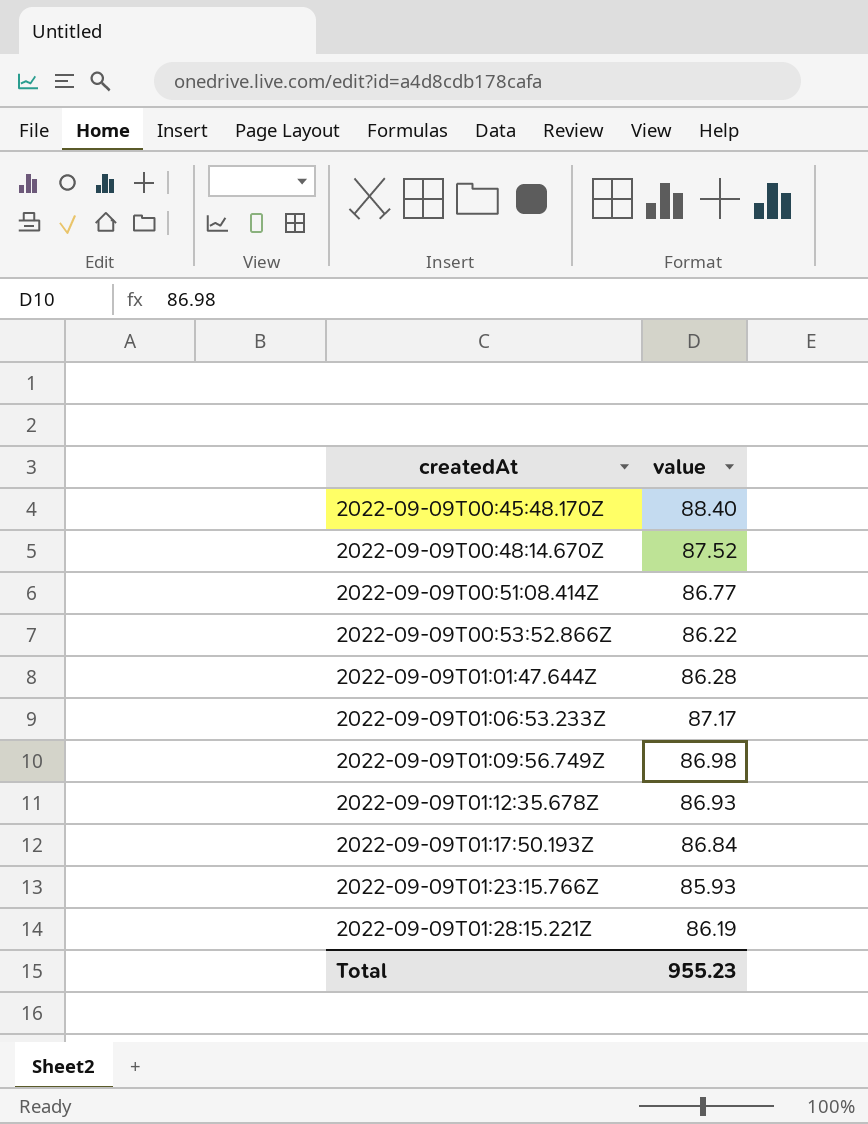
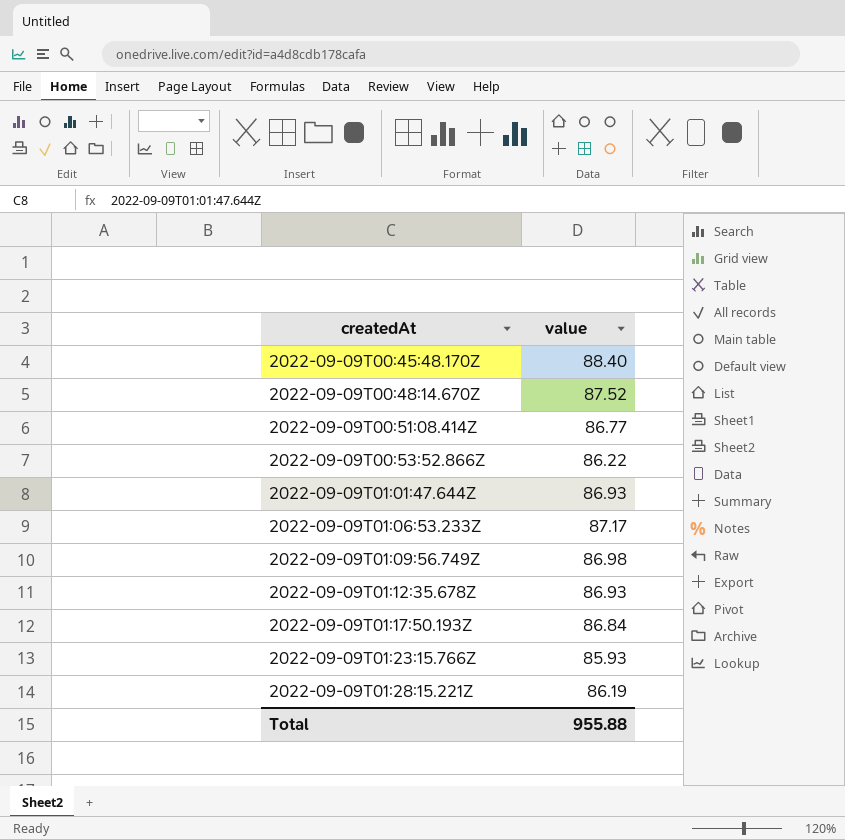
2022-09-09T01:01:47.644Z | value: 86.28 -> 86.93
Total | value: 955.23 -> 955.88

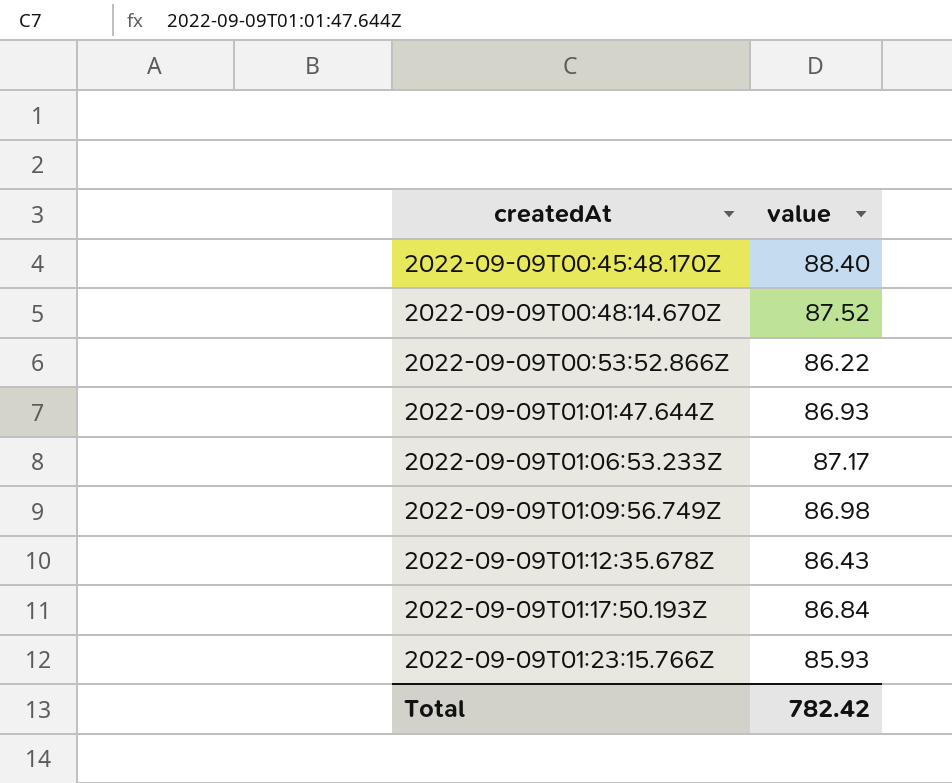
row 2022-09-09T00:51:08.414Z: 86.77 -> none
row 2022-09-09T01:28:15.221Z: 86.19 -> none
2022-09-09T01:12:35.678Z | value: 86.93 -> 86.43
Total | value: 955.88 -> 782.42

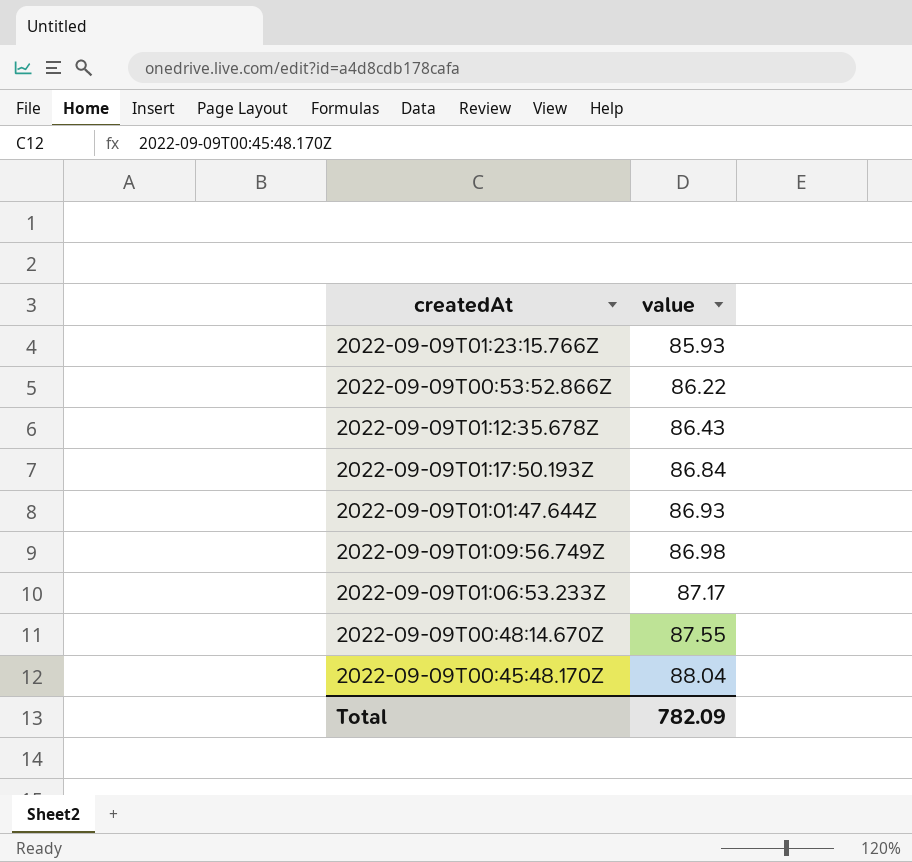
row order: createdAt ascending -> value ascending
2022-09-09T00:48:14.670Z | value: 87.52 -> 87.55
2022-09-09T00:45:48.170Z | value: 88.40 -> 88.04
Total | value: 782.42 -> 782.09

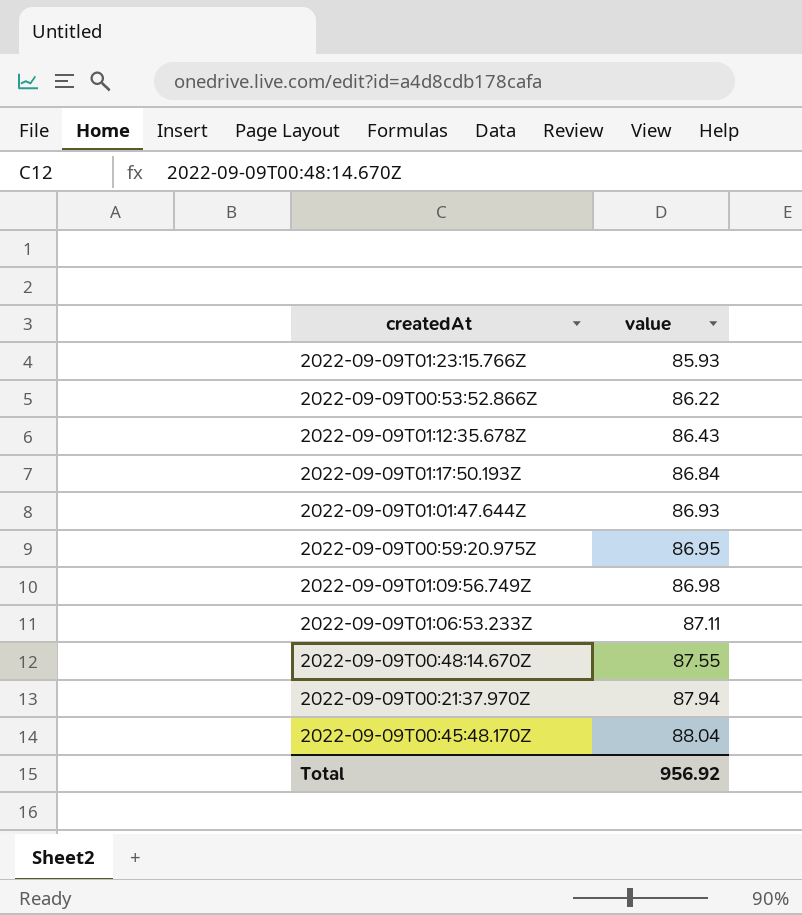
row 2022-09-09T00:59:20.975Z: none -> 86.95
2022-09-09T01:06:53.233Z | value: 87.17 -> 87.11
row 2022-09-09T00:21:37.970Z: none -> 87.94
Total | value: 782.09 -> 956.92

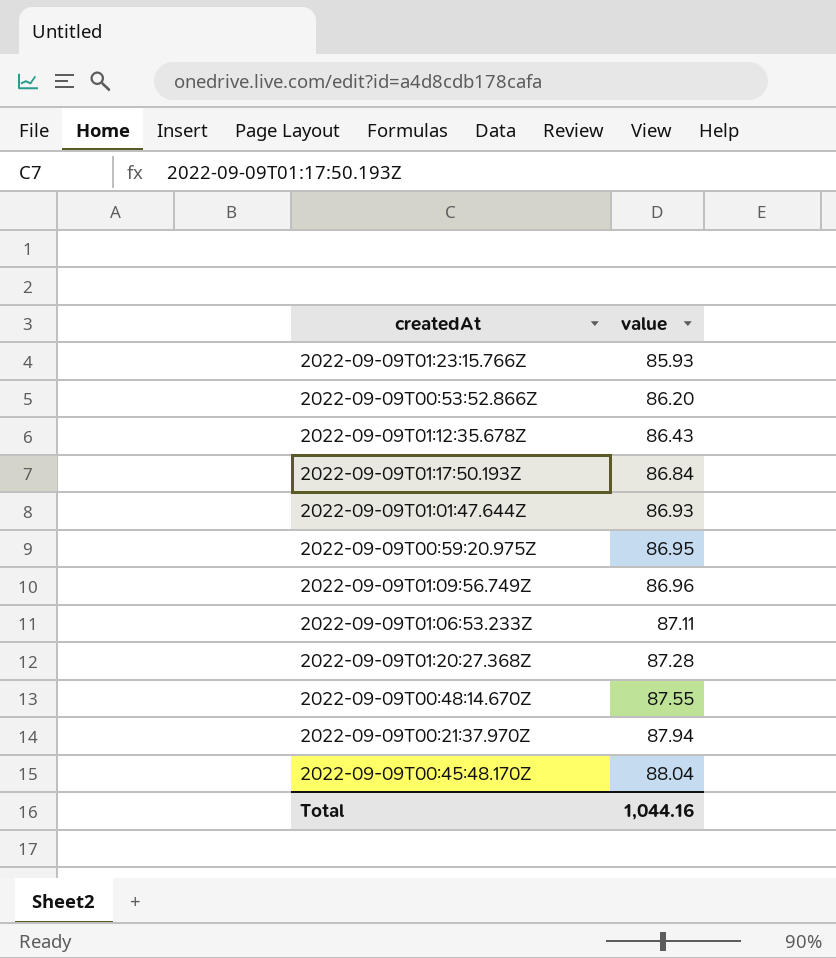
2022-09-09T00:53:52.866Z | value: 86.22 -> 86.20
2022-09-09T01:09:56.749Z | value: 86.98 -> 86.96
row 2022-09-09T01:20:27.368Z: none -> 87.28
Total | value: 956.92 -> 1,044.16

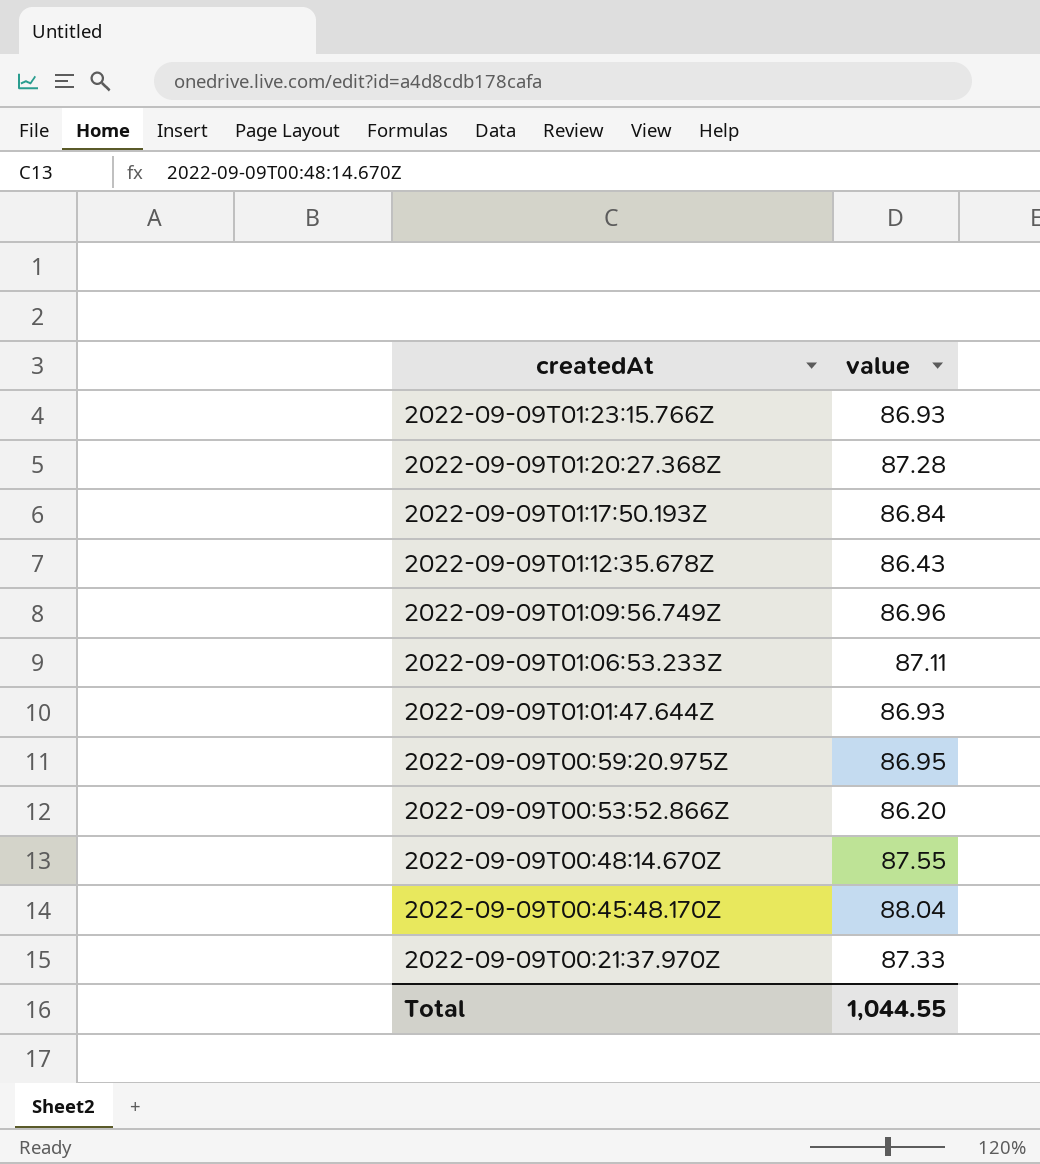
row order: value ascending -> createdAt descending
2022-09-09T01:23:15.766Z | value: 85.93 -> 86.93
2022-09-09T00:21:37.970Z | value: 87.94 -> 87.33
Total | value: 1,044.16 -> 1,044.55

